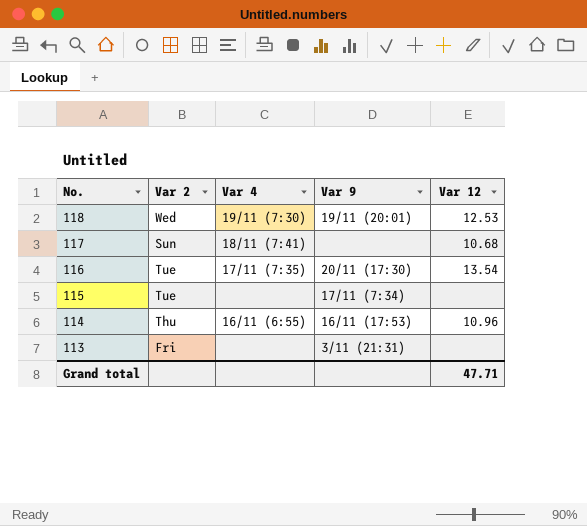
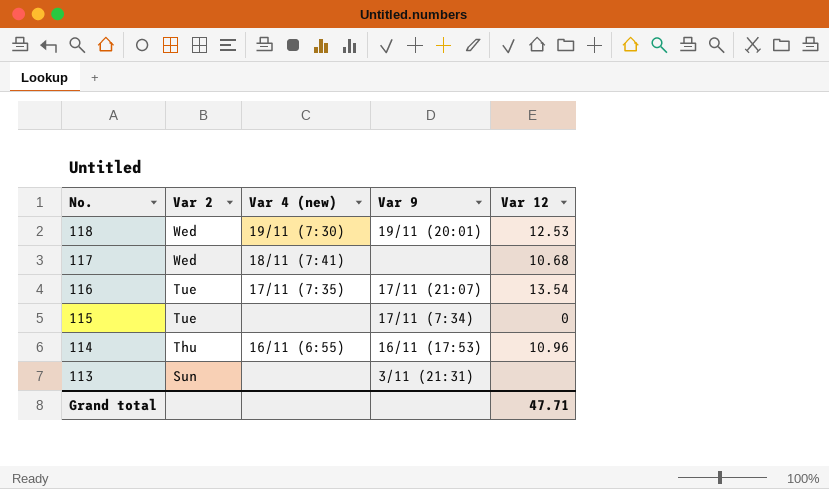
column name: Var 4 -> Var 4 (new)
117 | Var 2: Sun -> Wed
116 | Var 9: 20/11 (17:30) -> 17/11 (21:07)
115 | Var 12: none -> 0
113 | Var 2: Fri -> Sun

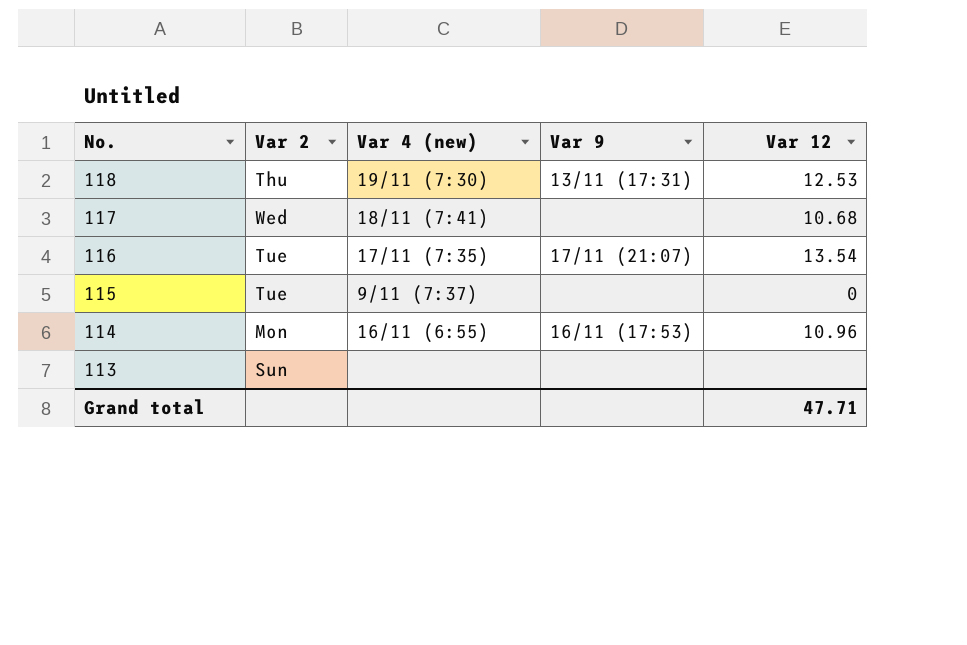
118 | Var 2: Wed -> Thu
118 | Var 9: 19/11 (20:01) -> 13/11 (17:31)
115 | Var 4 (new): none -> 9/11 (7:37)
115 | Var 9: 17/11 (7:34) -> none
114 | Var 2: Thu -> Mon
113 | Var 9: 3/11 (21:31) -> none

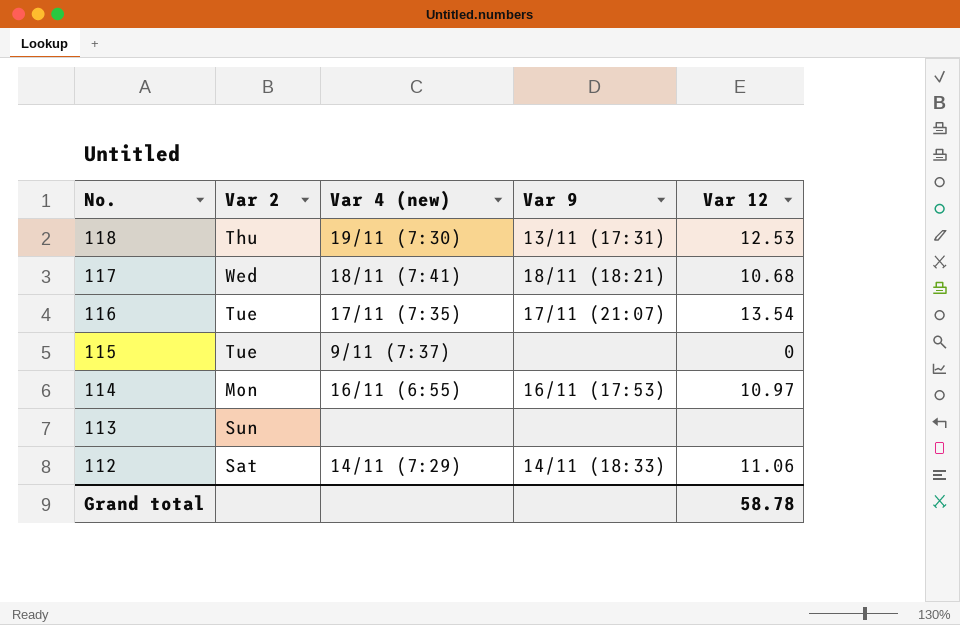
117 | Var 9: none -> 18/11 (18:21)
114 | Var 12: 10.96 -> 10.97
row 112: none -> Sat | 14/11 (7:29) | 14/11 (18:33) | 11.06
Grand total | Var 12: 47.71 -> 58.78

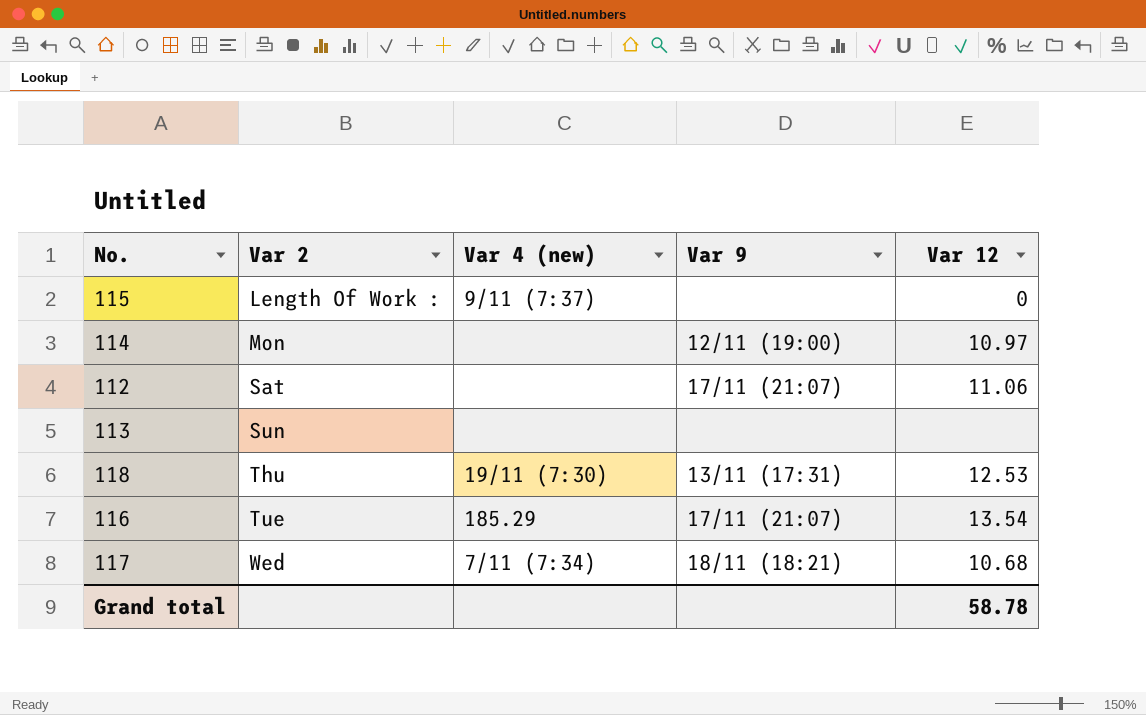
row order: No. descending -> Var 2 ascending
115 | Var 2: Tue -> Length Of Work :
114 | Var 4 (new): 16/11 (6:55) -> none
114 | Var 9: 16/11 (17:53) -> 12/11 (19:00)
112 | Var 4 (new): 14/11 (7:29) -> none
112 | Var 9: 14/11 (18:33) -> 17/11 (21:07)
116 | Var 4 (new): 17/11 (7:35) -> 185.29
117 | Var 4 (new): 18/11 (7:41) -> 7/11 (7:34)

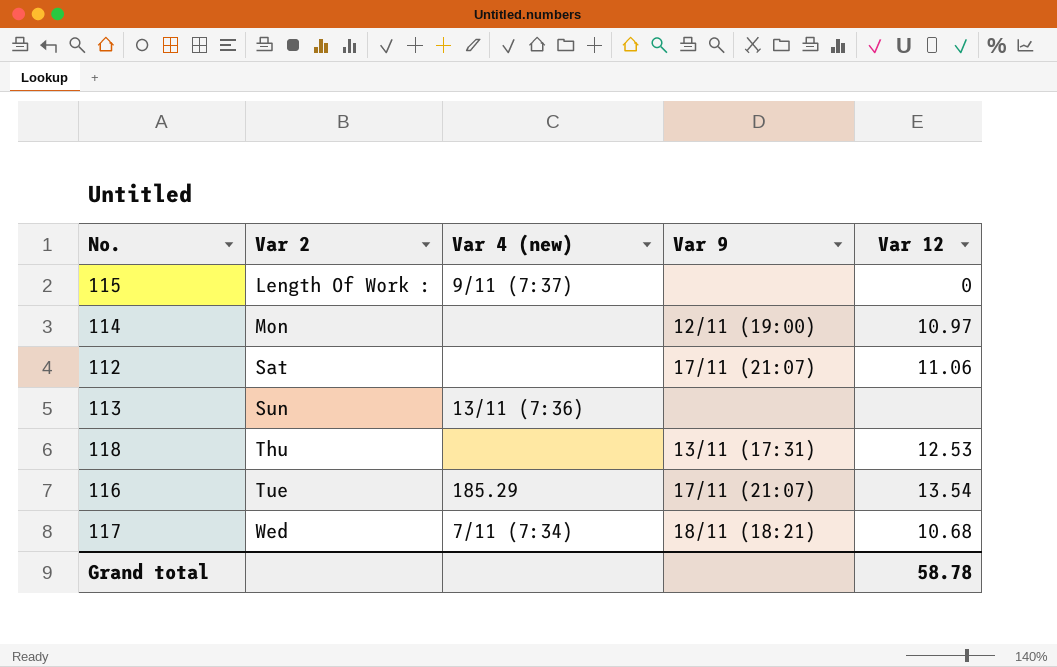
113 | Var 4 (new): none -> 13/11 (7:36)
118 | Var 4 (new): 19/11 (7:30) -> none

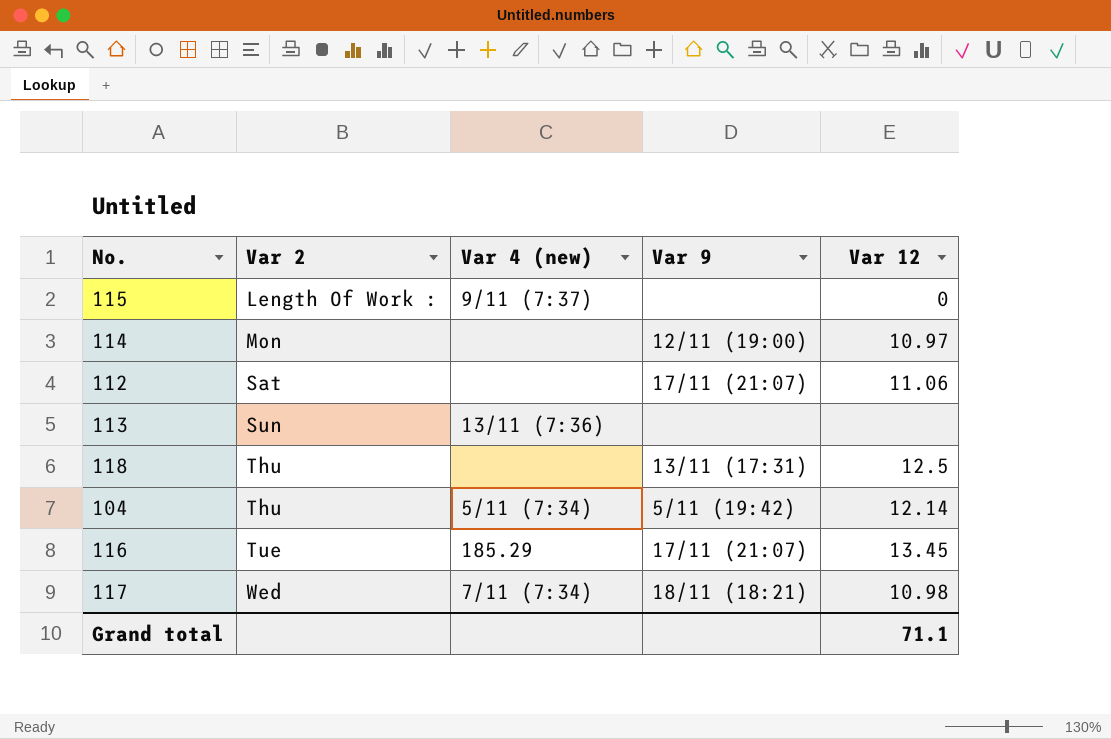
118 | Var 12: 12.53 -> 12.5
row 104: none -> Thu | 5/11 (7:34) | 5/11 (19:42) | 12.14
116 | Var 12: 13.54 -> 13.45
117 | Var 12: 10.68 -> 10.98
Grand total | Var 12: 58.78 -> 71.1

